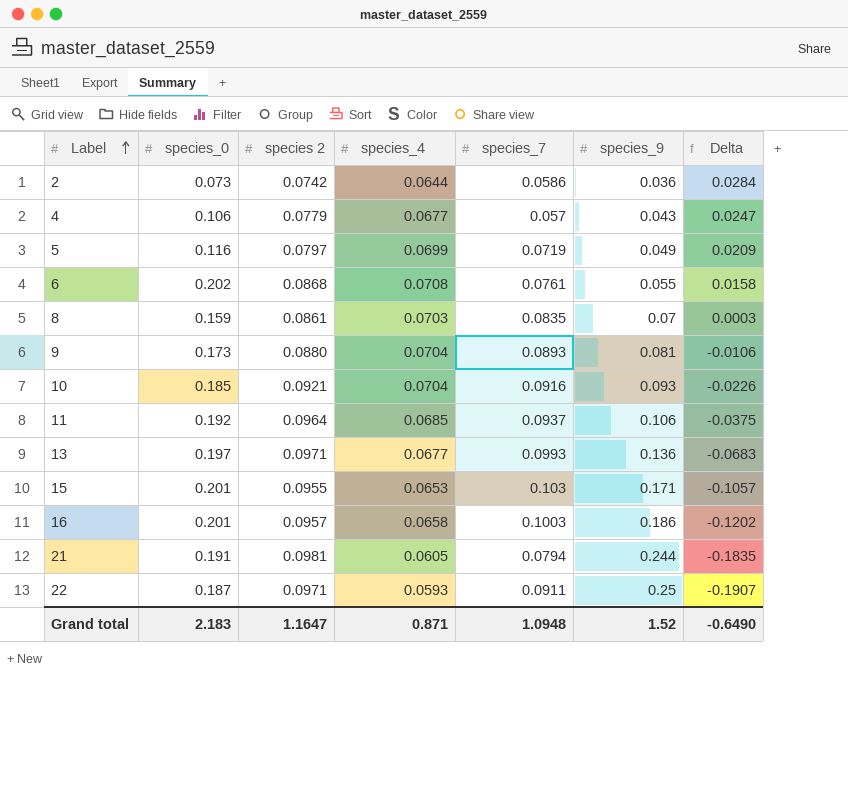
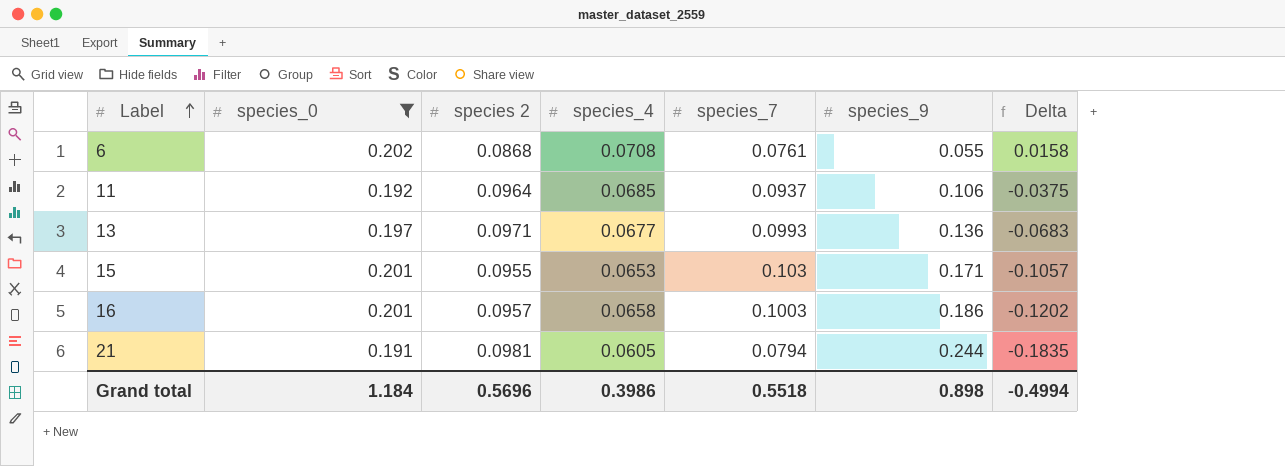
filter: none -> species_0 >= 0.191
Grand total | species_0: 2.183 -> 1.184
Grand total | species 2: 1.1647 -> 0.5696
Grand total | species_4: 0.871 -> 0.3986
Grand total | species_7: 1.0948 -> 0.5518
Grand total | species_9: 1.52 -> 0.898
Grand total | Delta: -0.6490 -> -0.4994

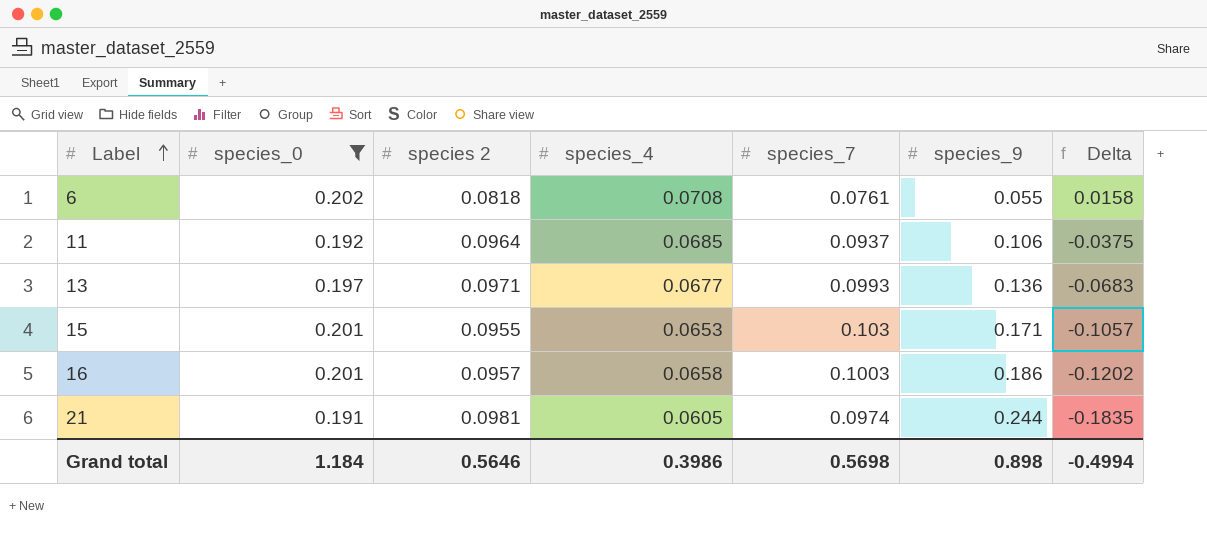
6 | species 2: 0.0868 -> 0.0818
21 | species_7: 0.0794 -> 0.0974
Grand total | species 2: 0.5696 -> 0.5646
Grand total | species_7: 0.5518 -> 0.5698

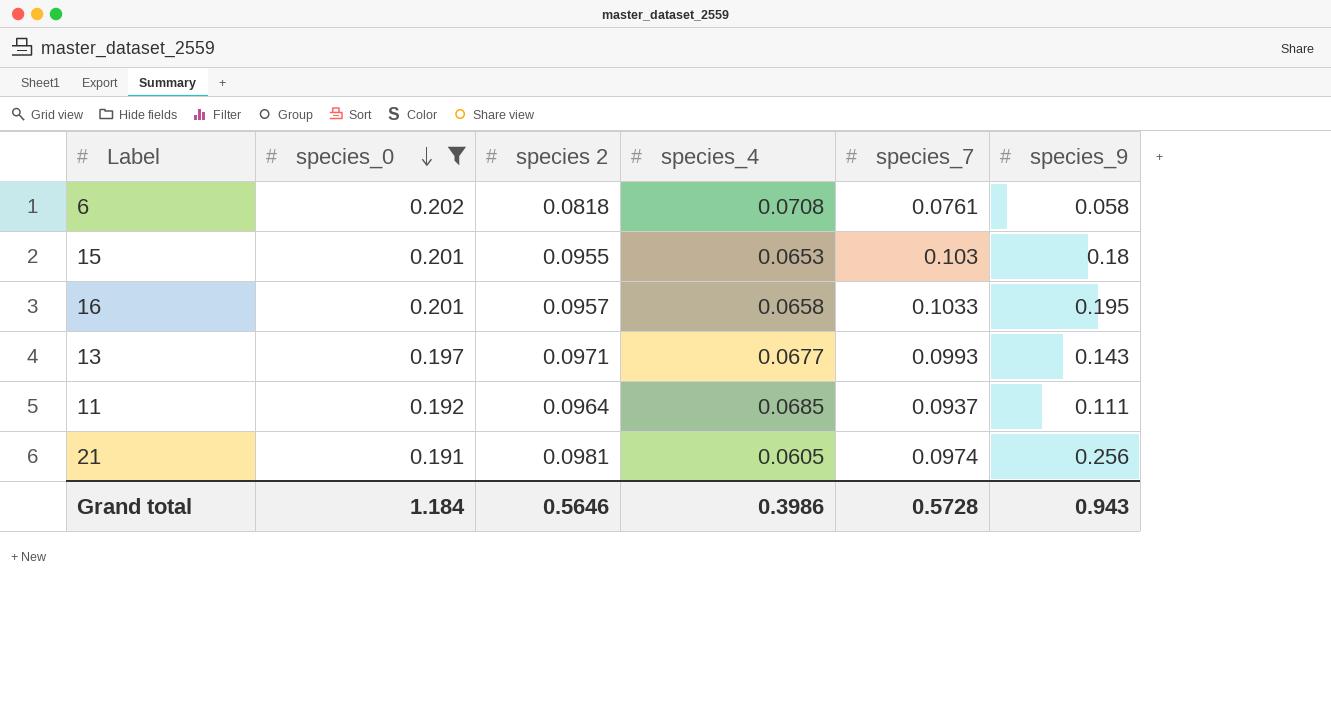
row order: Label ascending -> species_0 descending
column Delta | formula: [species_4] - [species_9] -> none
6 | species_9: 0.055 -> 0.058
15 | species_9: 0.171 -> 0.18
16 | species_7: 0.1003 -> 0.1033
16 | species_9: 0.186 -> 0.195
13 | species_9: 0.136 -> 0.143
11 | species_9: 0.106 -> 0.111
21 | species_9: 0.244 -> 0.256
Grand total | species_7: 0.5698 -> 0.5728
Grand total | species_9: 0.898 -> 0.943

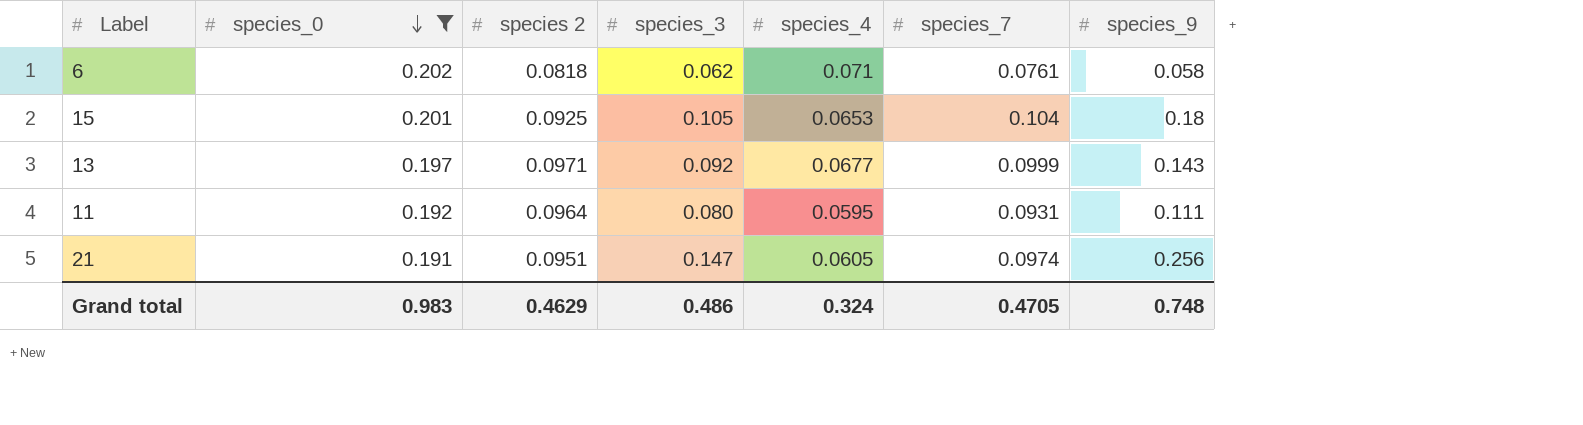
column species_3 | position: none -> 4
row 16: 0.201 | 0.0957 | 0.0658 | 0.1033 | 0.195 -> none
6 | species_4: 0.0708 -> 0.071
15 | species 2: 0.0955 -> 0.0925
15 | species_7: 0.103 -> 0.104
13 | species_7: 0.0993 -> 0.0999
11 | species_4: 0.0685 -> 0.0595
11 | species_7: 0.0937 -> 0.0931
21 | species 2: 0.0981 -> 0.0951
Grand total | species_0: 1.184 -> 0.983
Grand total | species 2: 0.5646 -> 0.4629
Grand total | species_4: 0.3986 -> 0.324
Grand total | species_7: 0.5728 -> 0.4705
Grand total | species_9: 0.943 -> 0.748

